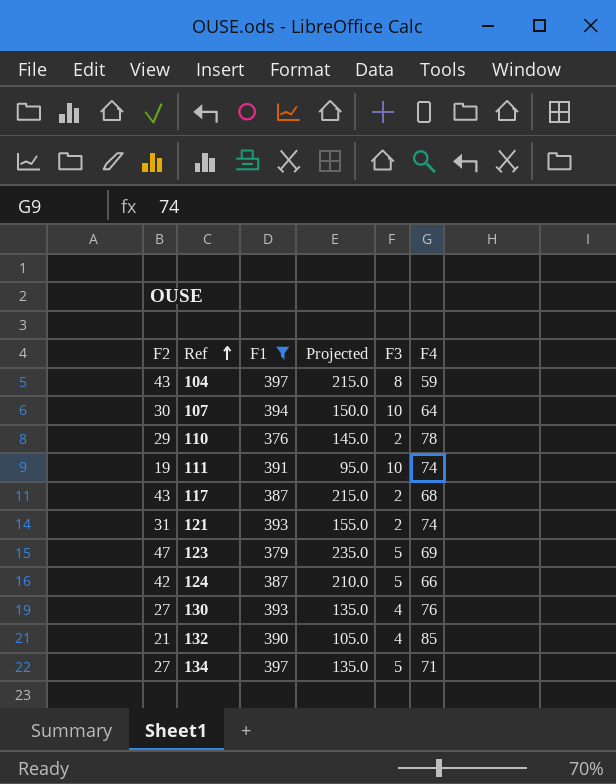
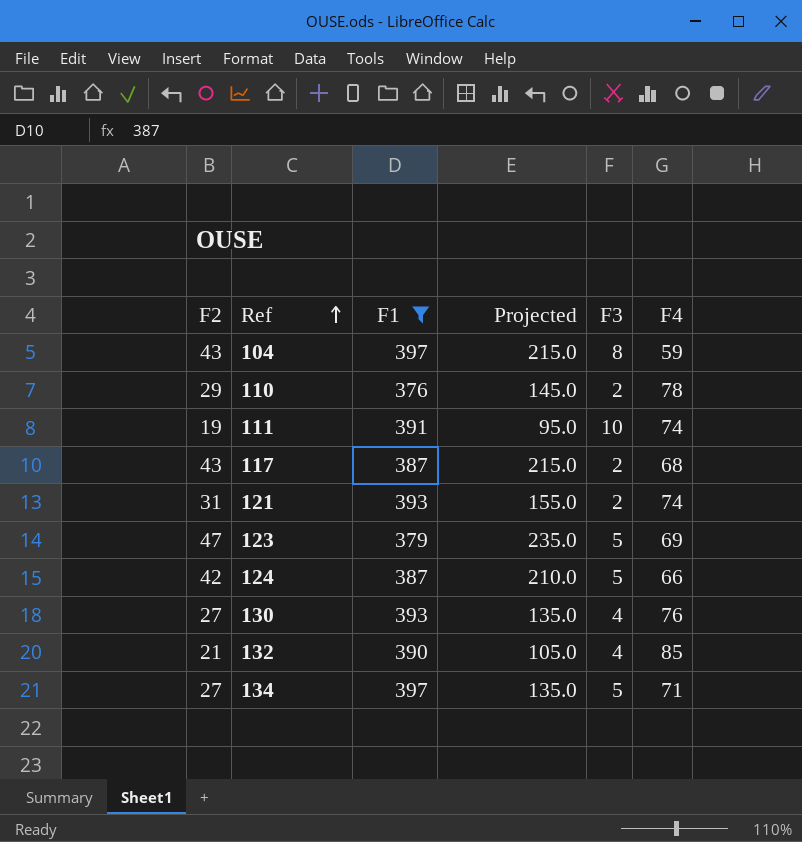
row 107: 30 | 394 | 150.0 | 10 | 64 -> none

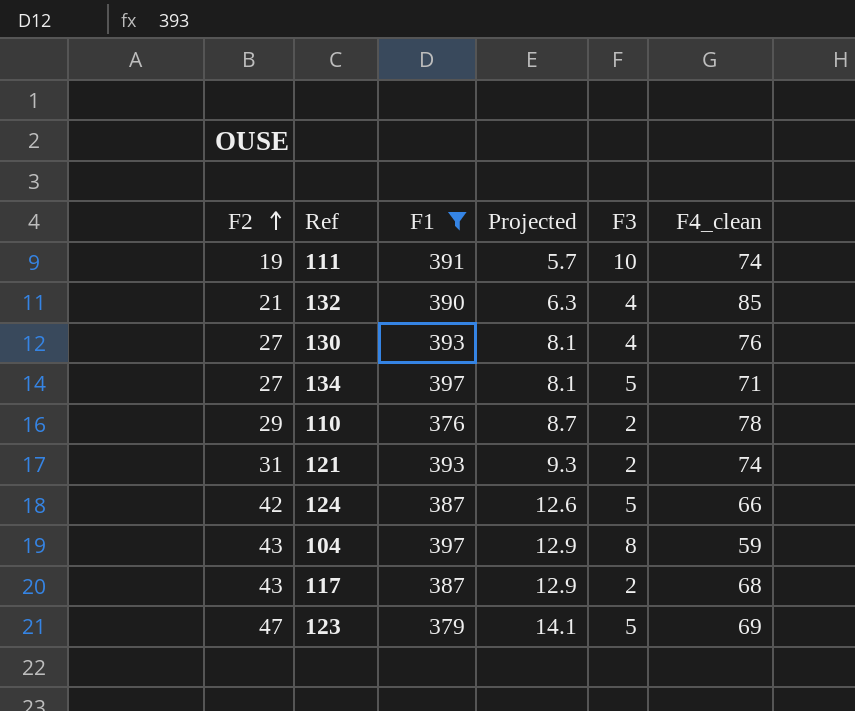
row order: Ref ascending -> F2 ascending
column Projected | formula: [F2] * 5 -> [F2] * 0.3
column name: F4 -> F4_clean

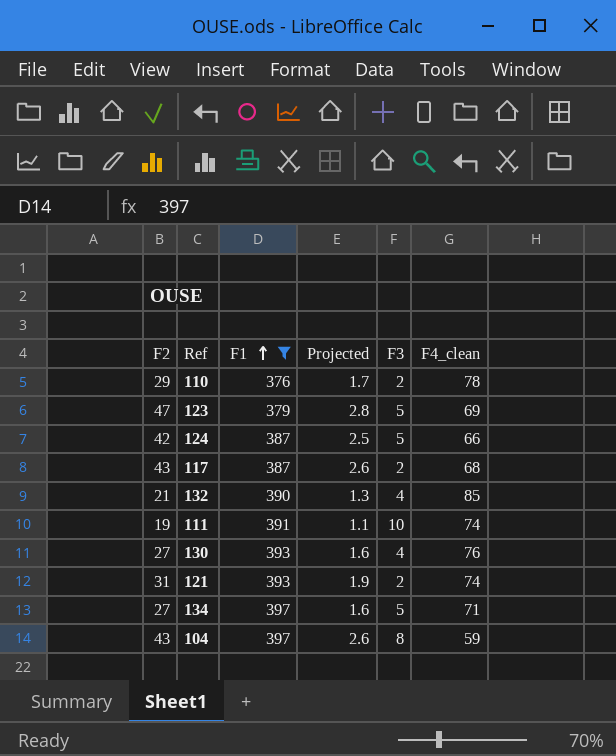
row order: F2 ascending -> F1 ascending
column Projected | formula: [F2] * 0.3 -> [F2] * 0.06

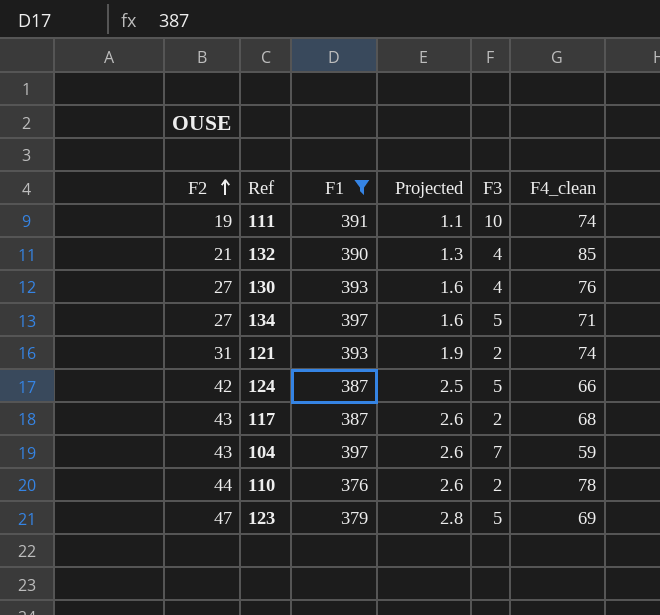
row order: F1 ascending -> F2 ascending
104 | F3: 8 -> 7
110 | F2: 29 -> 44
110 | Projected: 1.7 -> 2.6

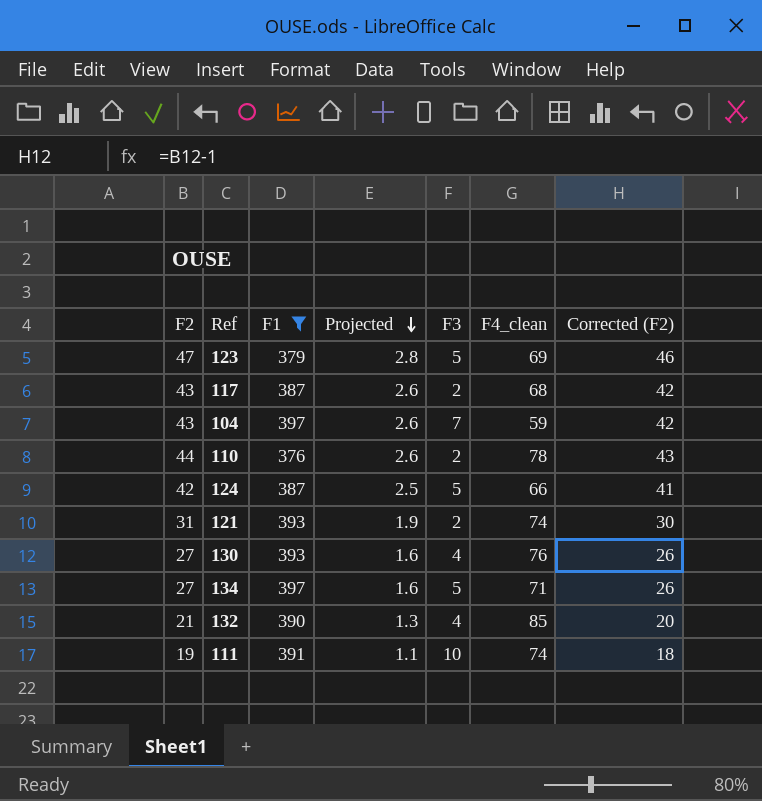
row order: F2 ascending -> Projected descending
column Corrected (F2) | formula: none -> [F2] - 1

